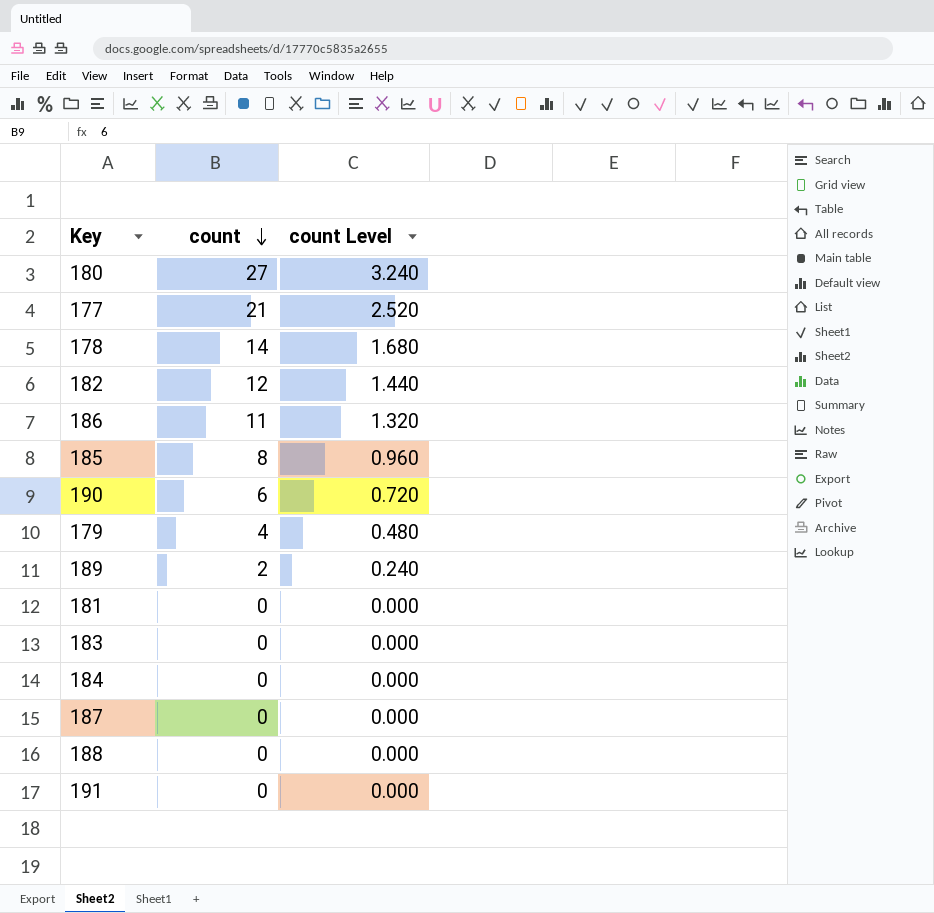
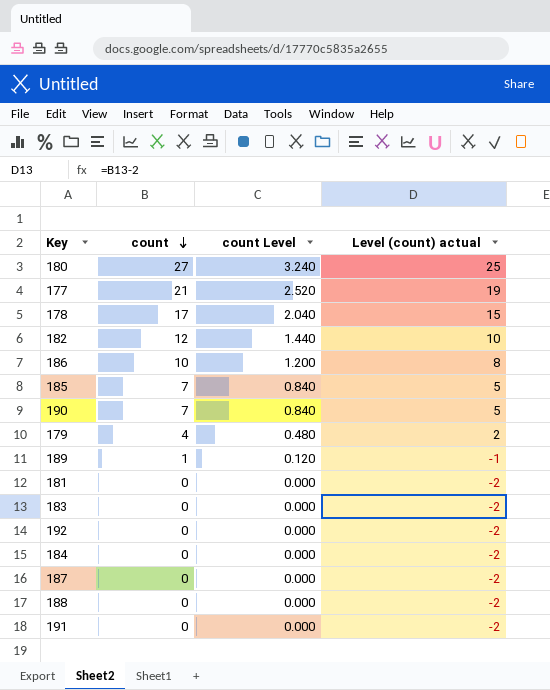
column Level (count) actual | formula: none -> [count] - 2
178 | count: 14 -> 17
178 | count Level: 1.680 -> 2.040
186 | count: 11 -> 10
186 | count Level: 1.320 -> 1.200
185 | count: 8 -> 7
185 | count Level: 0.960 -> 0.840
190 | count: 6 -> 7
190 | count Level: 0.720 -> 0.840
189 | count: 2 -> 1
189 | count Level: 0.240 -> 0.120
row 192: none -> 0 | 0.000 | -2

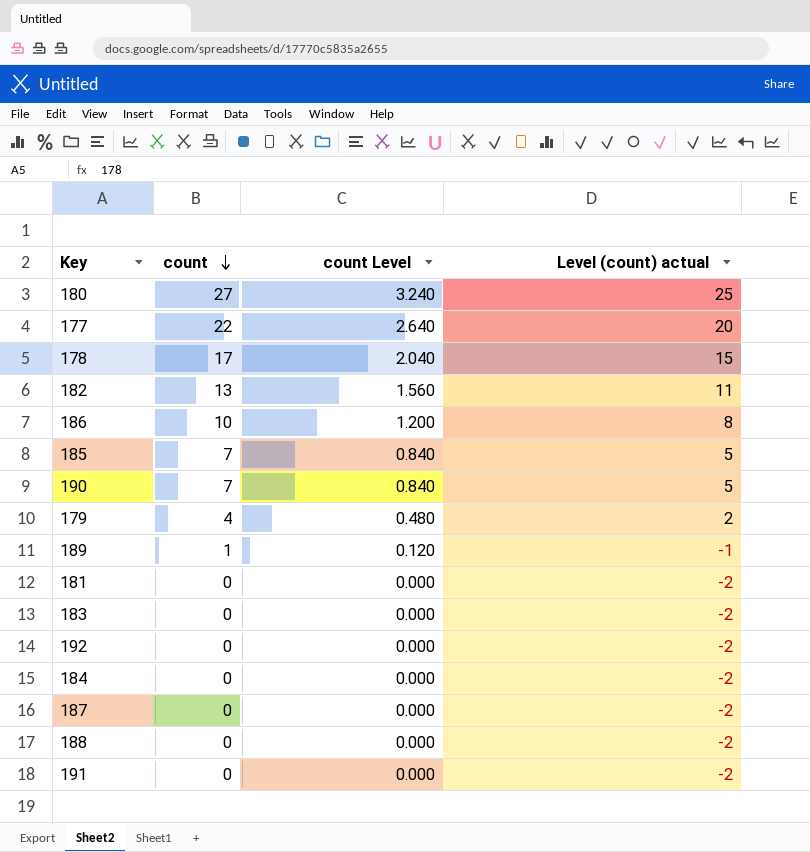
177 | count: 21 -> 22
177 | count Level: 2.520 -> 2.640
177 | Level (count) actual: 19 -> 20
182 | count: 12 -> 13
182 | count Level: 1.440 -> 1.560
182 | Level (count) actual: 10 -> 11

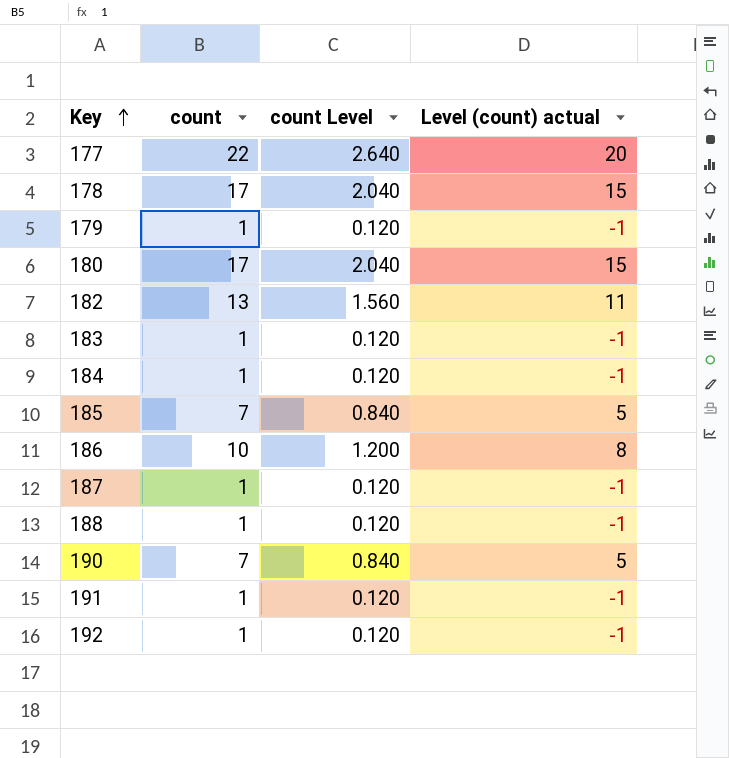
row order: count descending -> Key ascending
row 189: 1 | 0.120 | -1 -> none
row 181: 0 | 0.000 | -2 -> none
179 | count: 4 -> 1
179 | count Level: 0.480 -> 0.120
179 | Level (count) actual: 2 -> -1
180 | count: 27 -> 17
180 | count Level: 3.240 -> 2.040
180 | Level (count) actual: 25 -> 15
183 | count: 0 -> 1
183 | count Level: 0.000 -> 0.120
183 | Level (count) actual: -2 -> -1
184 | count: 0 -> 1
184 | count Level: 0.000 -> 0.120
184 | Level (count) actual: -2 -> -1
187 | count: 0 -> 1
187 | count Level: 0.000 -> 0.120
187 | Level (count) actual: -2 -> -1
188 | count: 0 -> 1
188 | count Level: 0.000 -> 0.120
188 | Level (count) actual: -2 -> -1
191 | count: 0 -> 1
191 | count Level: 0.000 -> 0.120
191 | Level (count) actual: -2 -> -1
192 | count: 0 -> 1
192 | count Level: 0.000 -> 0.120
192 | Level (count) actual: -2 -> -1

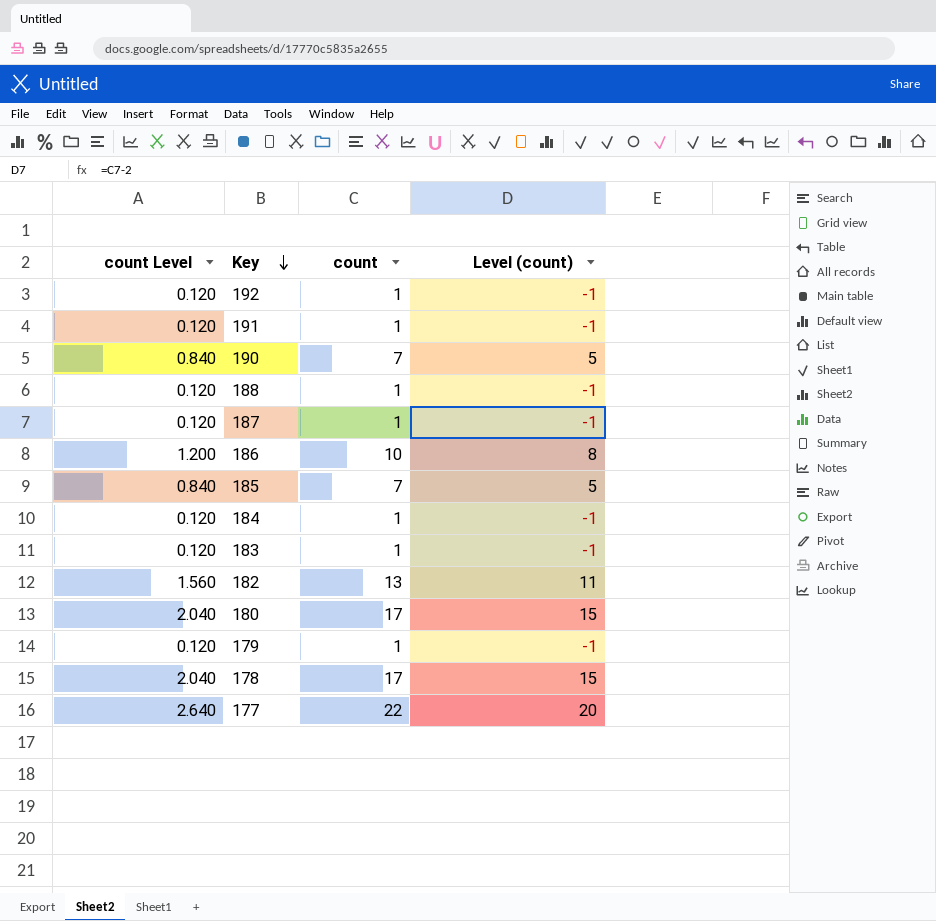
row order: Key ascending -> Key descending
column count Level | position: 3 -> 1
column name: Level (count) actual -> Level (count)

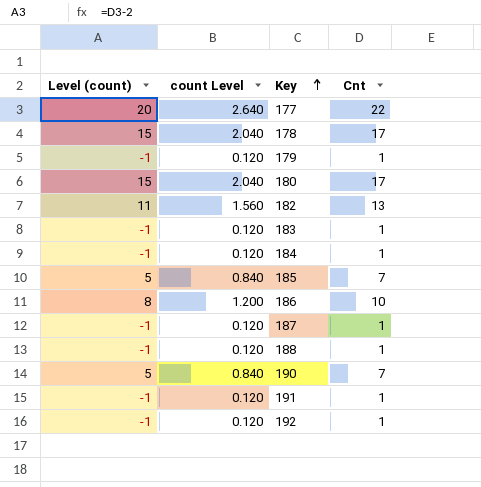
row order: Key descending -> Key ascending
column Level (count) | position: 4 -> 1
column name: count -> Cnt

